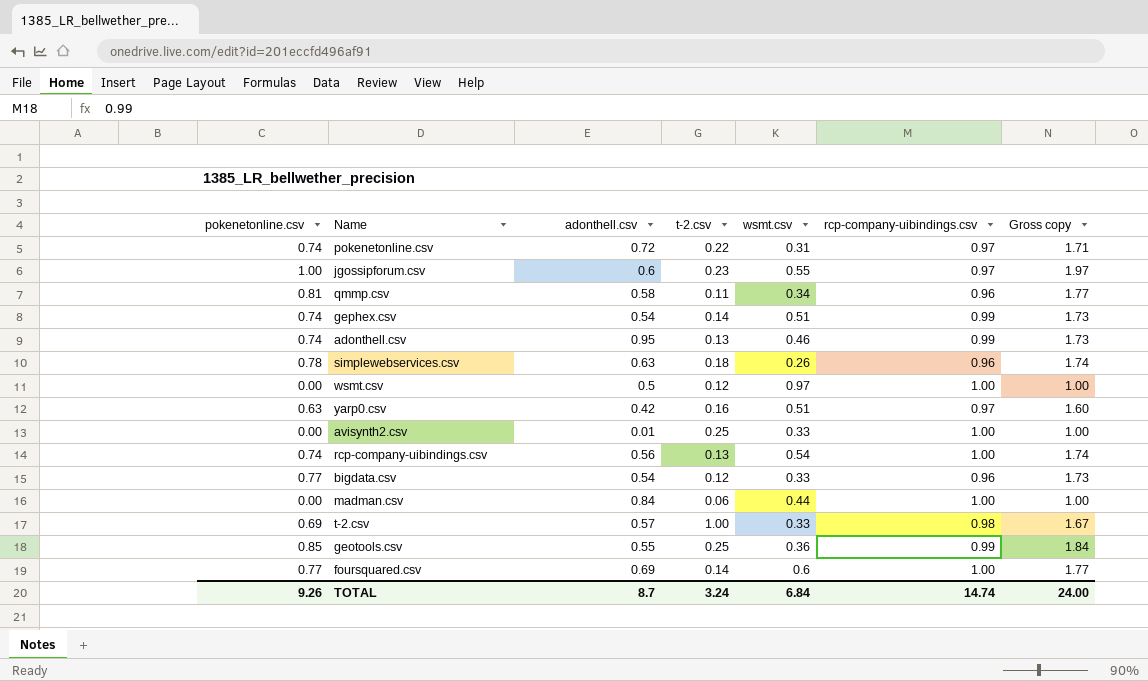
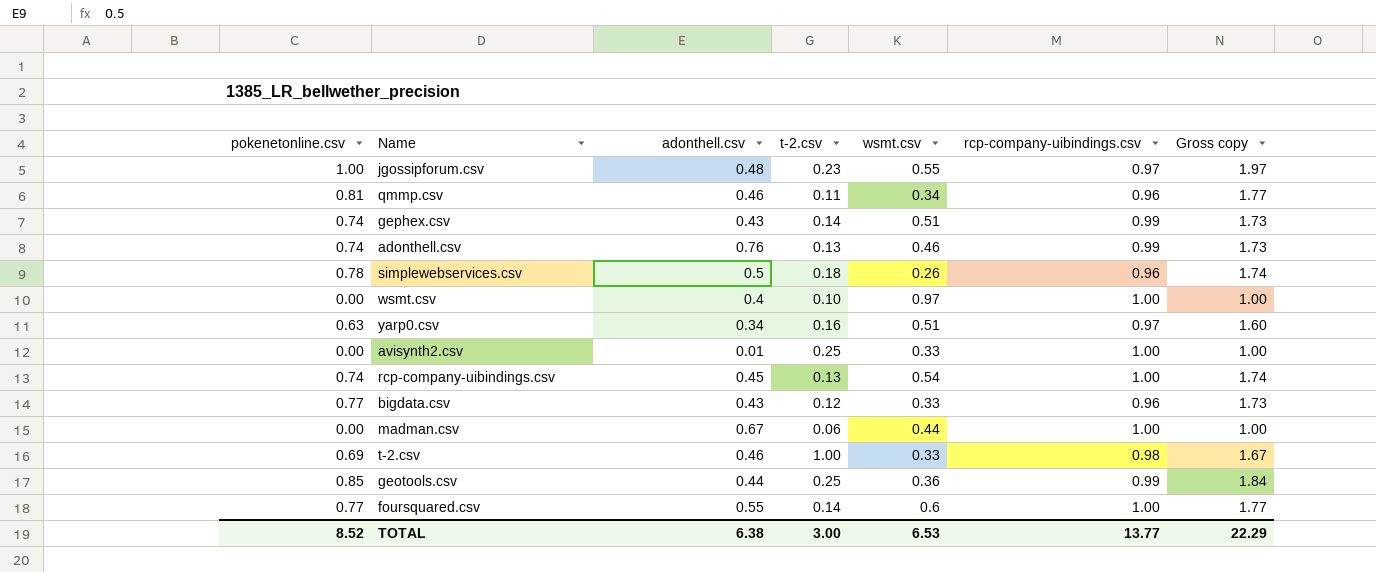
row pokenetonline.csv: 0.74 | 0.72 | 0.22 | 0.31 | 0.97 | 1.71 -> none
jgossipforum.csv | adonthell.csv: 0.6 -> 0.48
qmmp.csv | adonthell.csv: 0.58 -> 0.46
gephex.csv | adonthell.csv: 0.54 -> 0.43
adonthell.csv | adonthell.csv: 0.95 -> 0.76
simplewebservices.csv | adonthell.csv: 0.63 -> 0.5
wsmt.csv | adonthell.csv: 0.5 -> 0.4
wsmt.csv | t-2.csv: 0.12 -> 0.10
yarp0.csv | adonthell.csv: 0.42 -> 0.34
rcp-company-uibindings.csv | adonthell.csv: 0.56 -> 0.45
bigdata.csv | adonthell.csv: 0.54 -> 0.43
madman.csv | adonthell.csv: 0.84 -> 0.67
t-2.csv | adonthell.csv: 0.57 -> 0.46
geotools.csv | adonthell.csv: 0.55 -> 0.44
foursquared.csv | adonthell.csv: 0.69 -> 0.55
TOTAL | pokenetonline.csv: 9.26 -> 8.52
TOTAL | adonthell.csv: 8.7 -> 6.38
TOTAL | t-2.csv: 3.24 -> 3.00
TOTAL | wsmt.csv: 6.84 -> 6.53
TOTAL | rcp-company-uibindings.csv: 14.74 -> 13.77
TOTAL | Gross copy: 24.00 -> 22.29

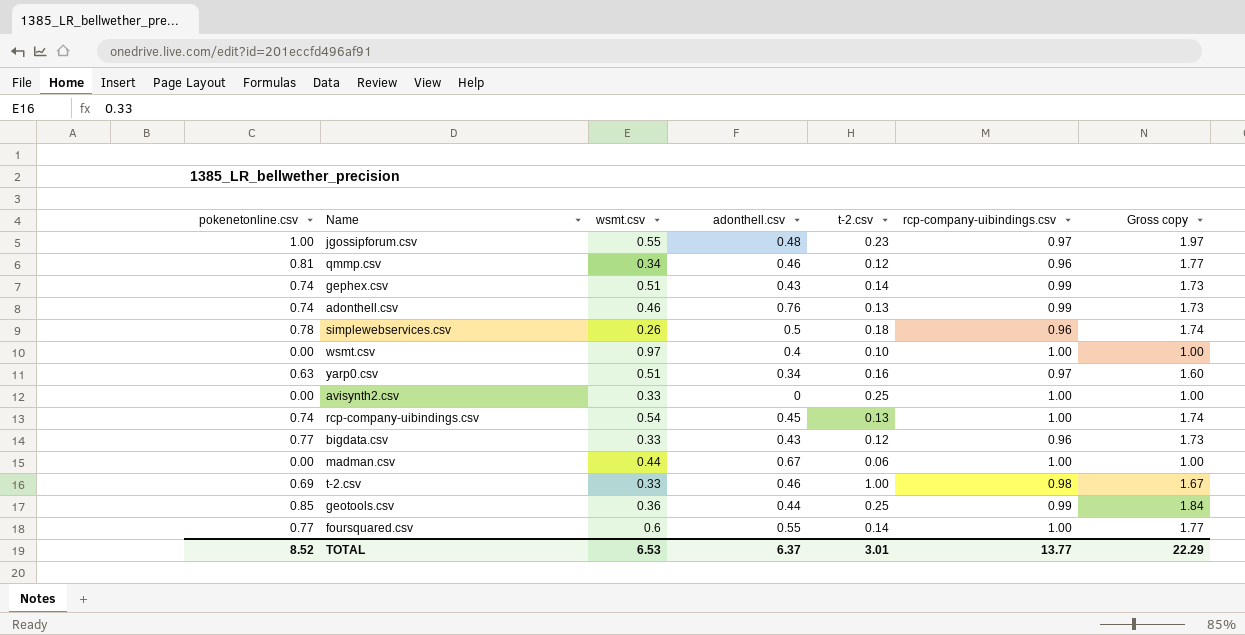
column wsmt.csv | position: 5 -> 3
qmmp.csv | t-2.csv: 0.11 -> 0.12
avisynth2.csv | adonthell.csv: 0.01 -> 0
TOTAL | adonthell.csv: 6.38 -> 6.37
TOTAL | t-2.csv: 3.00 -> 3.01

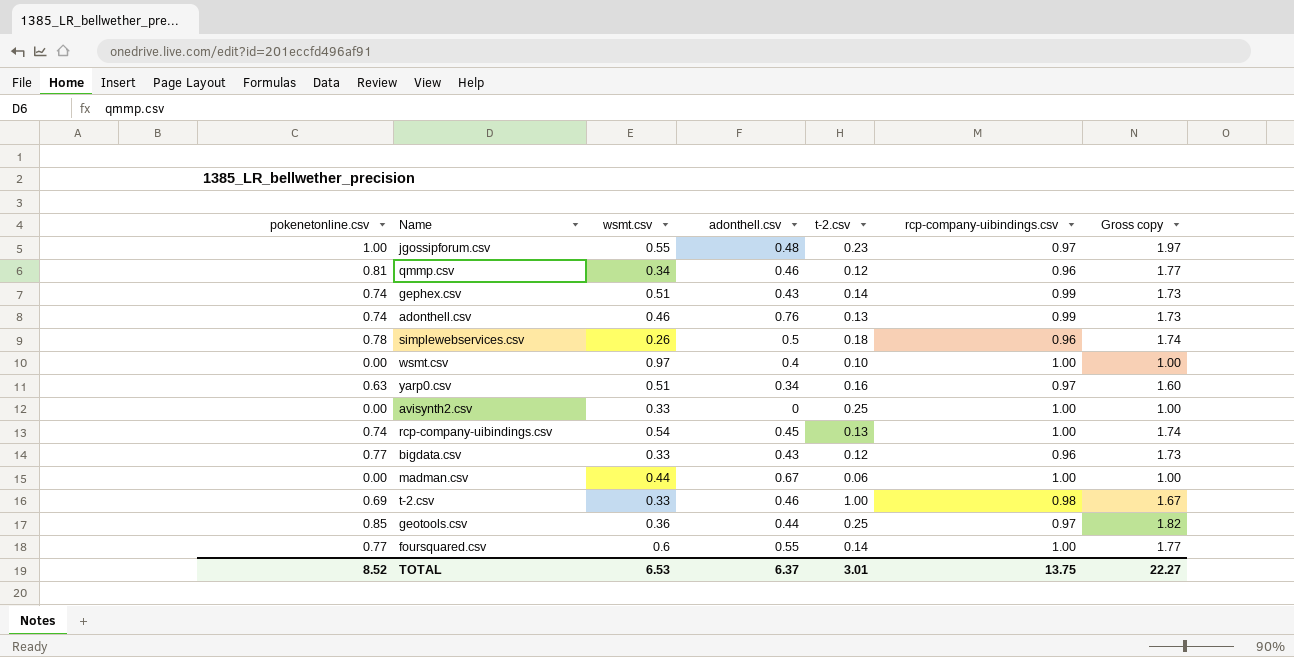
geotools.csv | rcp-company-uibindings.csv: 0.99 -> 0.97
geotools.csv | Gross copy: 1.84 -> 1.82
TOTAL | rcp-company-uibindings.csv: 13.77 -> 13.75
TOTAL | Gross copy: 22.29 -> 22.27

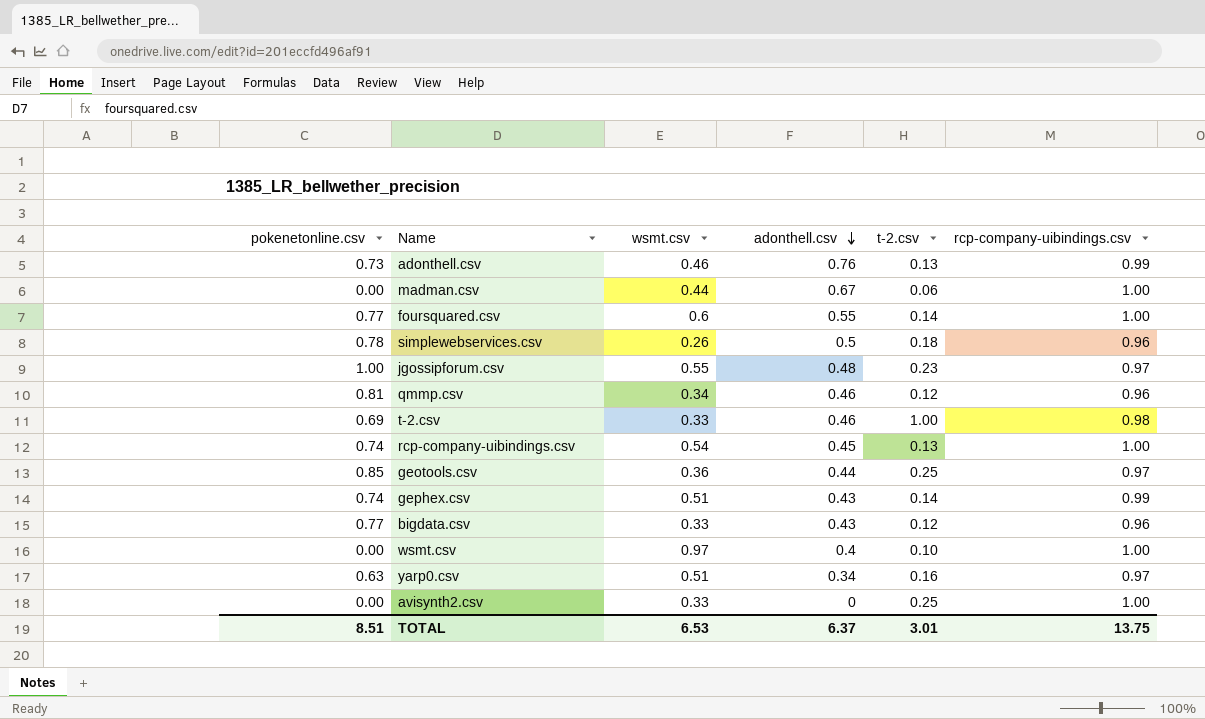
row order: none -> adonthell.csv descending
column Gross copy | formula: [pokenetonline.csv] + [rcp-company-uibindings.csv] -> none
adonthell.csv | pokenetonline.csv: 0.74 -> 0.73
TOTAL | pokenetonline.csv: 8.52 -> 8.51

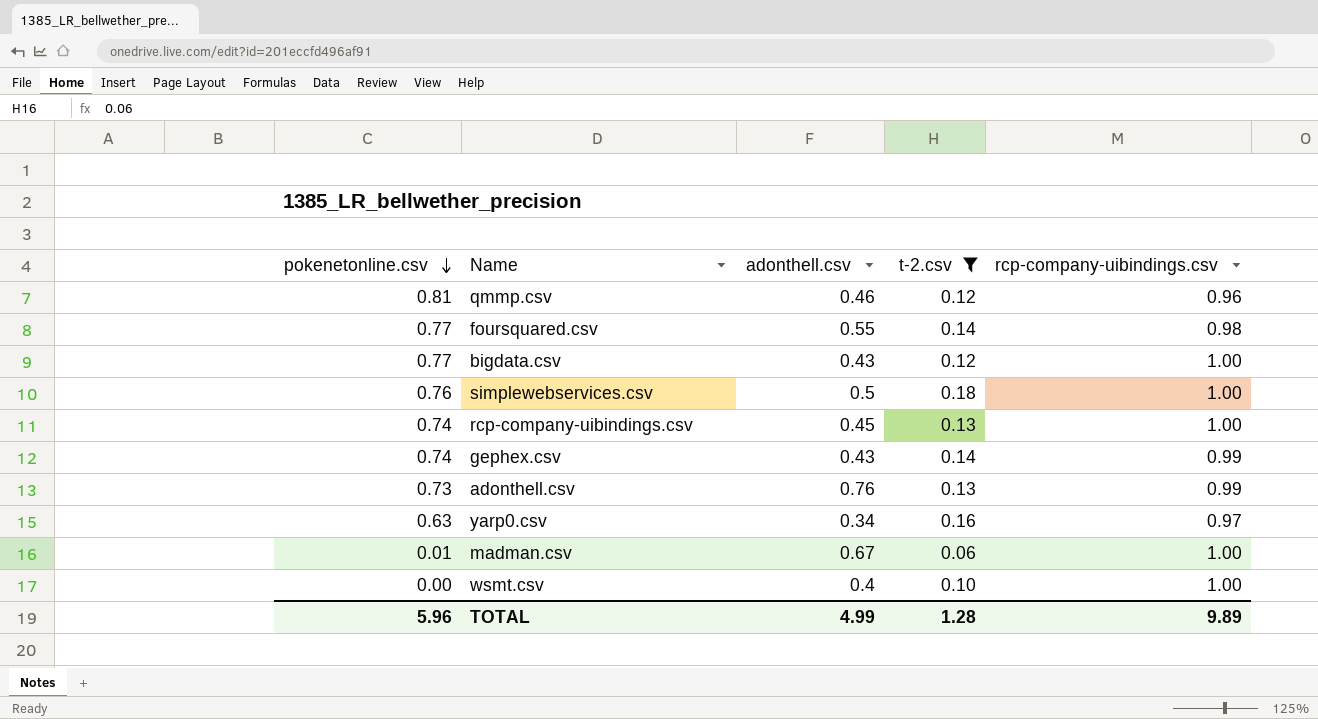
filter: none -> t-2.csv <= 0.18
row order: adonthell.csv descending -> pokenetonline.csv descending
column wsmt.csv | position: 3 -> none
foursquared.csv | rcp-company-uibindings.csv: 1.00 -> 0.98
bigdata.csv | rcp-company-uibindings.csv: 0.96 -> 1.00
simplewebservices.csv | pokenetonline.csv: 0.78 -> 0.76
simplewebservices.csv | rcp-company-uibindings.csv: 0.96 -> 1.00
madman.csv | pokenetonline.csv: 0.00 -> 0.01
TOTAL | pokenetonline.csv: 8.51 -> 5.96
TOTAL | adonthell.csv: 6.37 -> 4.99
TOTAL | t-2.csv: 3.01 -> 1.28
TOTAL | rcp-company-uibindings.csv: 13.75 -> 9.89

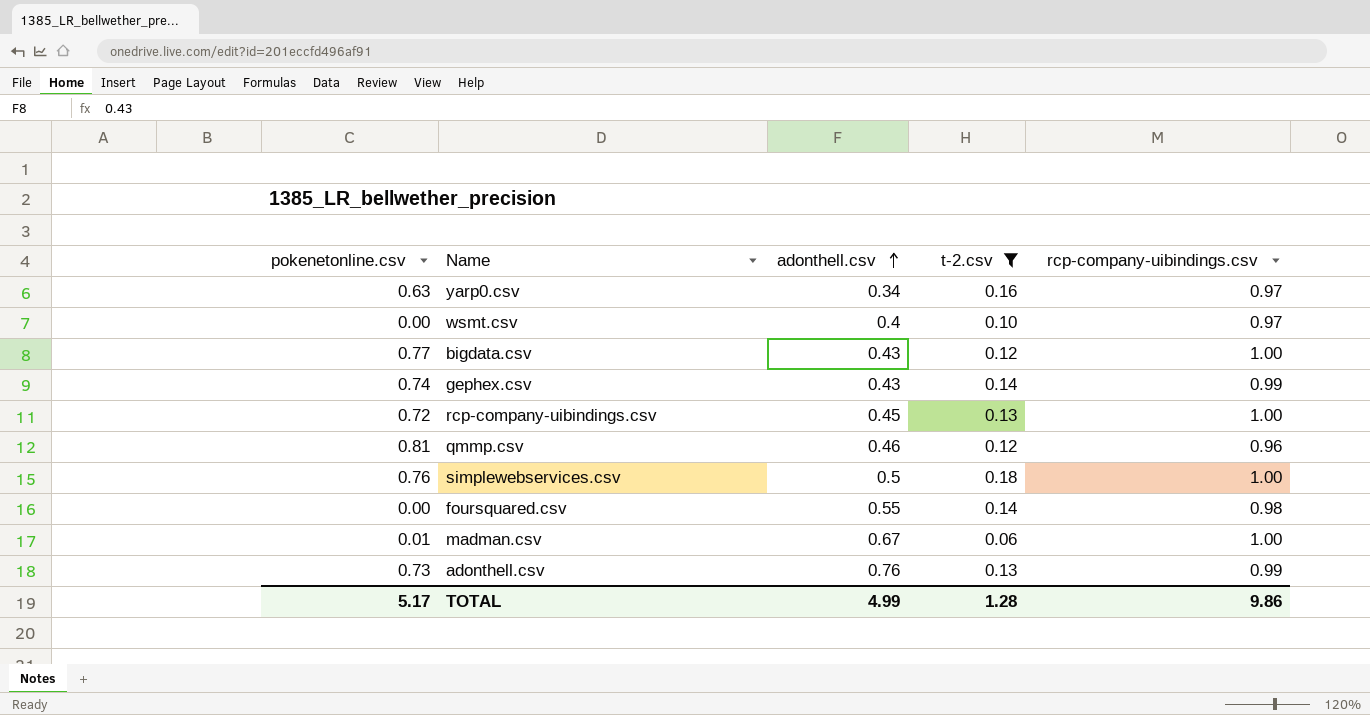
row order: pokenetonline.csv descending -> adonthell.csv ascending
wsmt.csv | rcp-company-uibindings.csv: 1.00 -> 0.97
rcp-company-uibindings.csv | pokenetonline.csv: 0.74 -> 0.72
foursquared.csv | pokenetonline.csv: 0.77 -> 0.00
TOTAL | pokenetonline.csv: 5.96 -> 5.17
TOTAL | rcp-company-uibindings.csv: 9.89 -> 9.86

